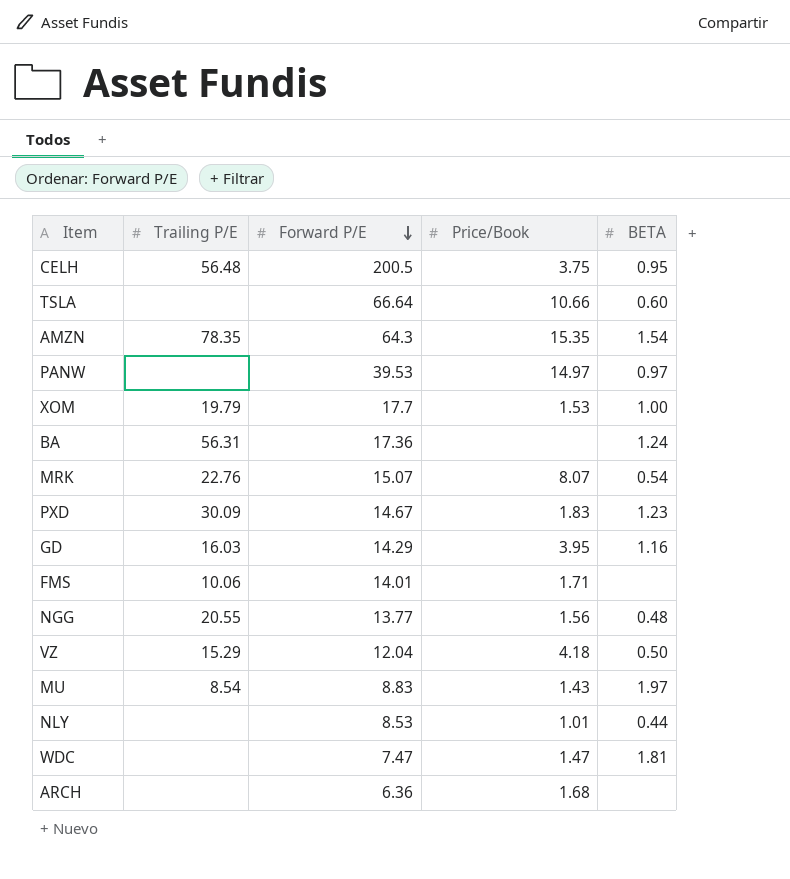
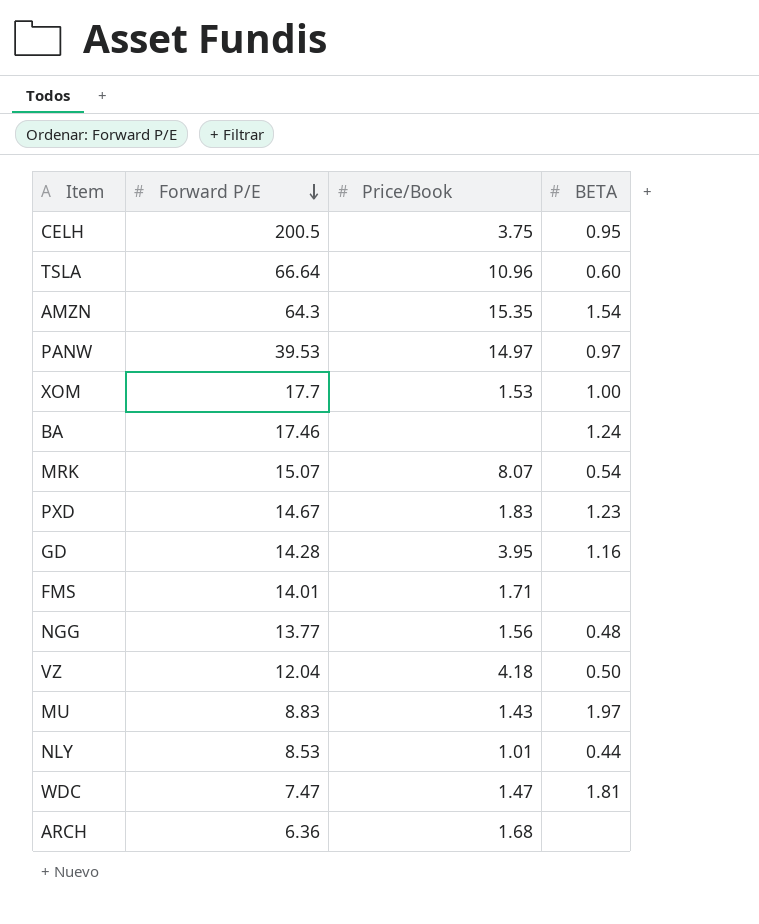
column Trailing P/E | position: 2 -> none
TSLA | Price/Book: 10.66 -> 10.96
BA | Forward P/E: 17.36 -> 17.46
GD | Forward P/E: 14.29 -> 14.28

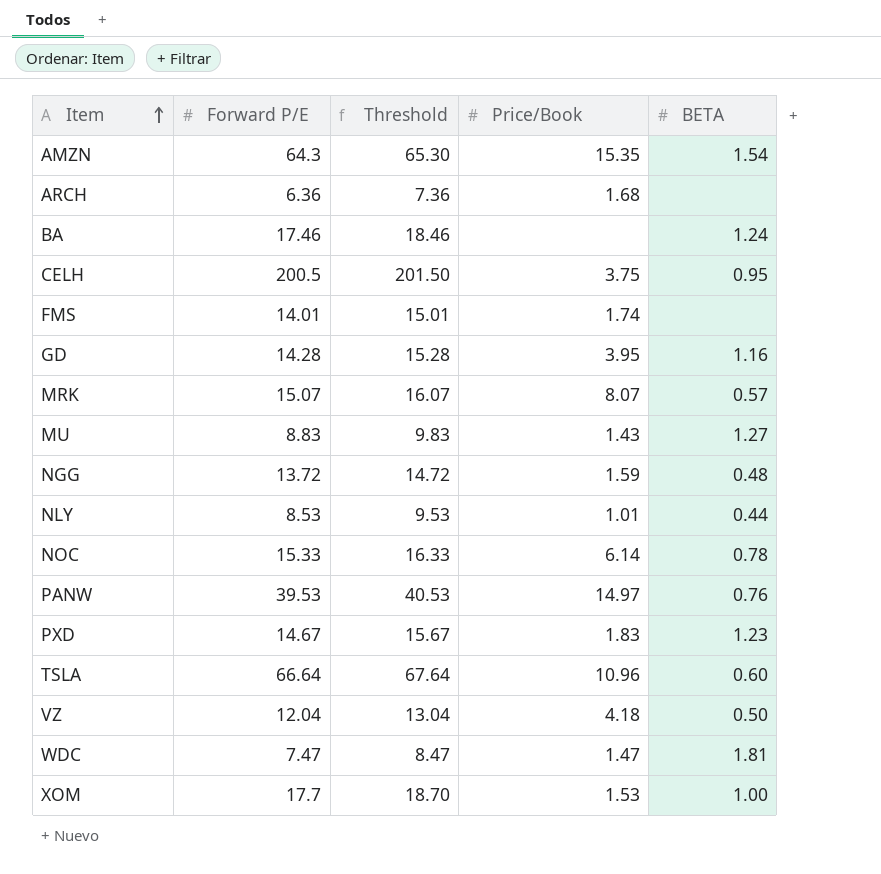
row order: Forward P/E descending -> Item ascending
column Threshold | formula: none -> [Forward P/E] + 1
FMS | Price/Book: 1.71 -> 1.74
MRK | BETA: 0.54 -> 0.57
MU | BETA: 1.97 -> 1.27
NGG | Forward P/E: 13.77 -> 13.72
NGG | Price/Book: 1.56 -> 1.59
row NOC: none -> 15.33 | 16.33 | 6.14 | 0.78
PANW | BETA: 0.97 -> 0.76

